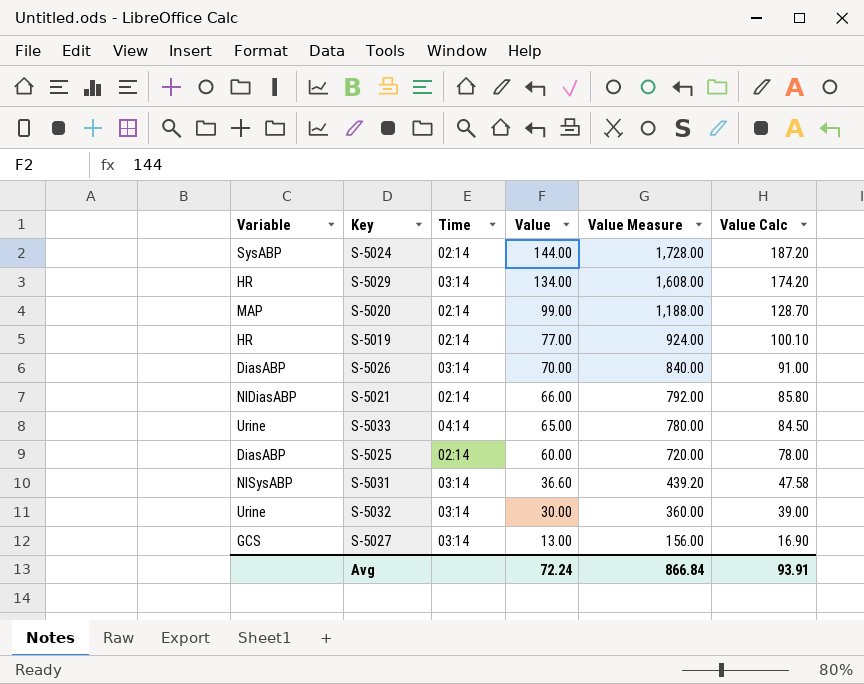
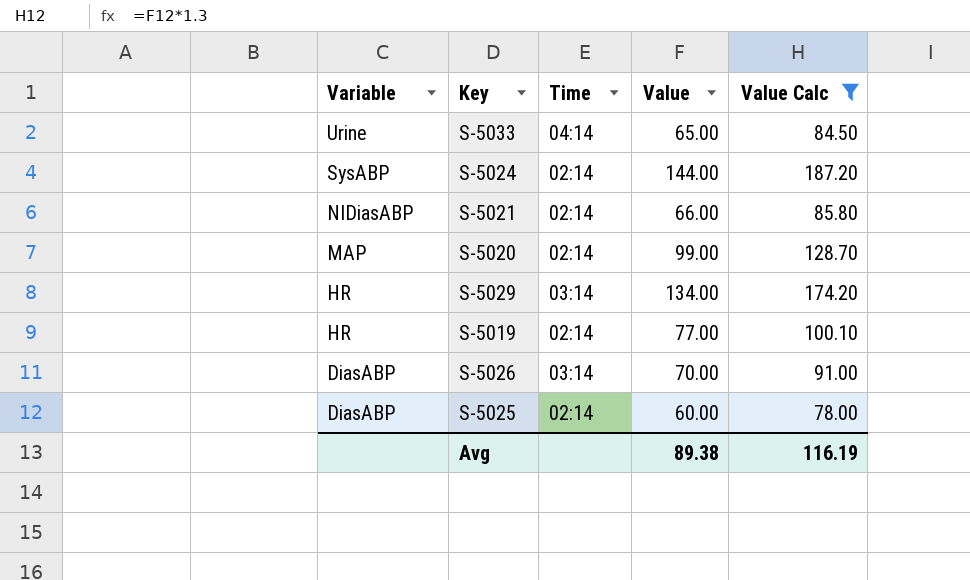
filter: none -> Value Calc >= 78.00
row order: Value descending -> Variable descending
column Value Measure | formula: [Value] * 12 -> none
Avg | Value: 72.24 -> 89.38
Avg | Value Calc: 93.91 -> 116.19

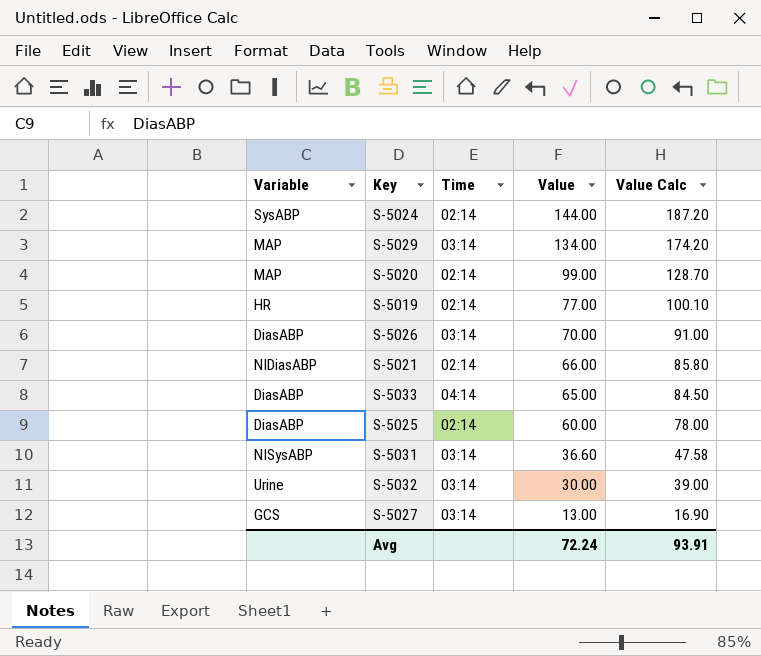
filter: Value Calc >= 78.00 -> none
row order: Variable descending -> Value descending
S-5029 | Variable: HR -> MAP
S-5033 | Variable: Urine -> DiasABP
Avg | Value: 89.38 -> 72.24
Avg | Value Calc: 116.19 -> 93.91

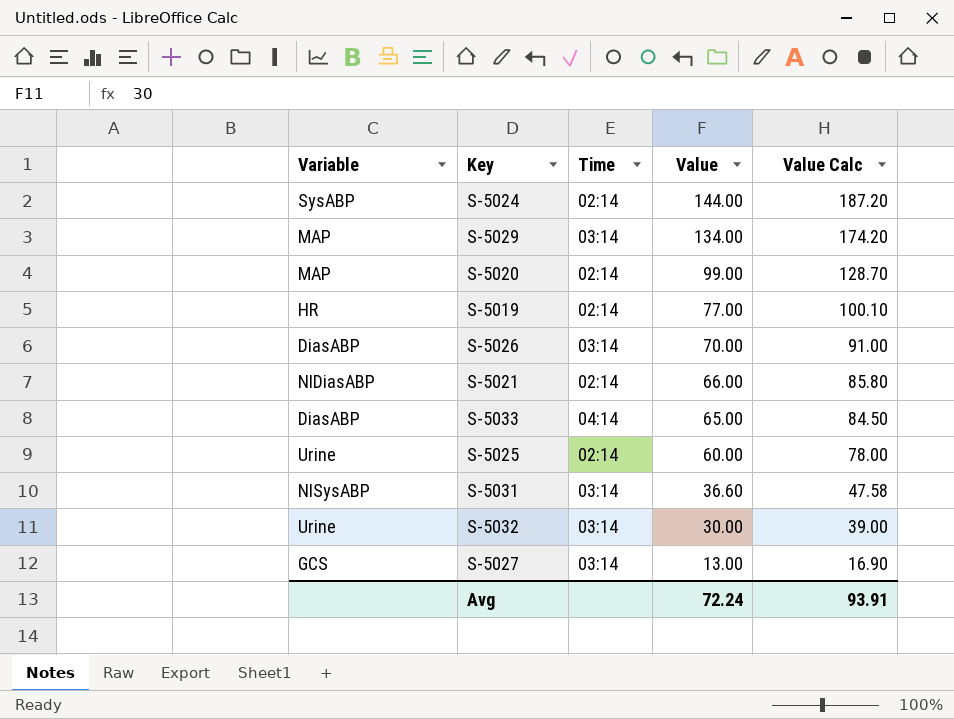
S-5025 | Variable: DiasABP -> Urine

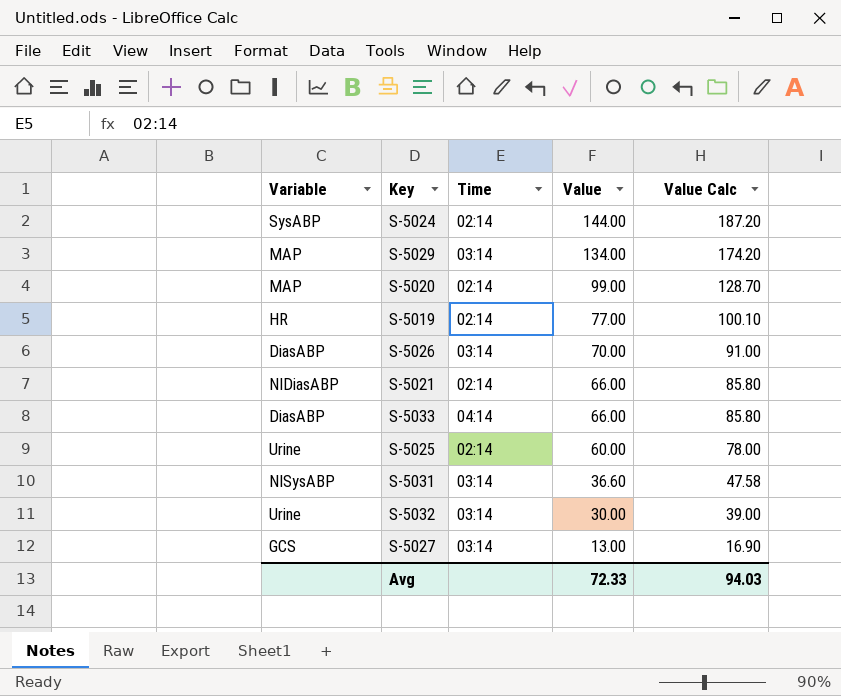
S-5033 | Value: 65.00 -> 66.00
S-5033 | Value Calc: 84.50 -> 85.80
Avg | Value: 72.24 -> 72.33
Avg | Value Calc: 93.91 -> 94.03

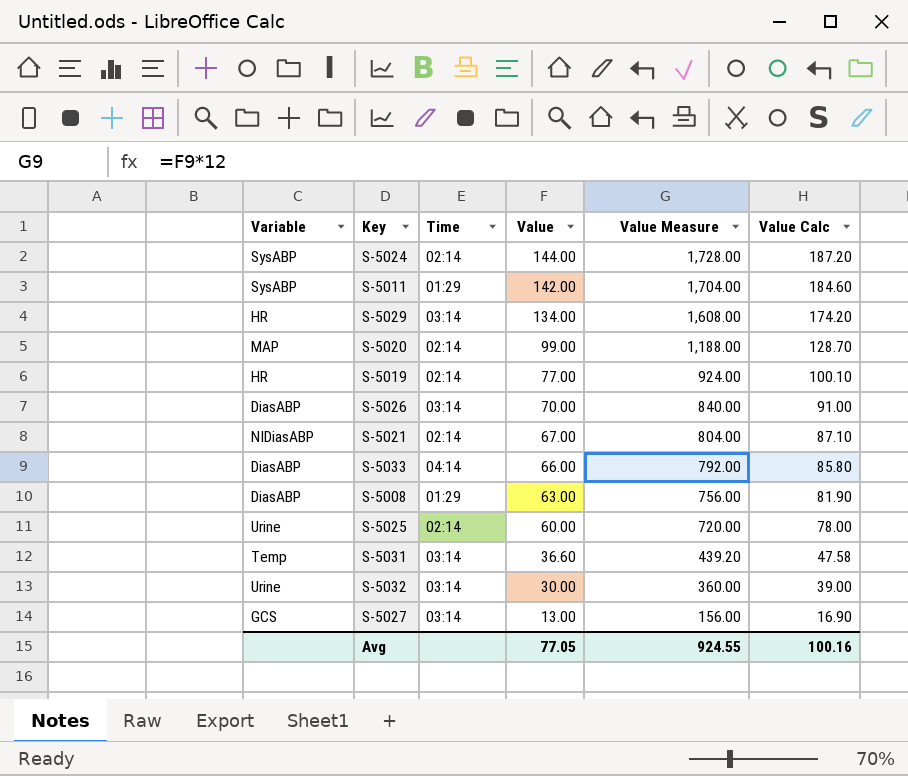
column Value Measure | formula: none -> [Value] * 12
row S-5011: none -> SysABP | 01:29 | 142.00 | 1,704.00 | 184.60
S-5029 | Variable: MAP -> HR
S-5021 | Value: 66.00 -> 67.00
S-5021 | Value Calc: 85.80 -> 87.10
row S-5008: none -> DiasABP | 01:29 | 63.00 | 756.00 | 81.90
S-5031 | Variable: NISysABP -> Temp
Avg | Value: 72.33 -> 77.05
Avg | Value Calc: 94.03 -> 100.16

